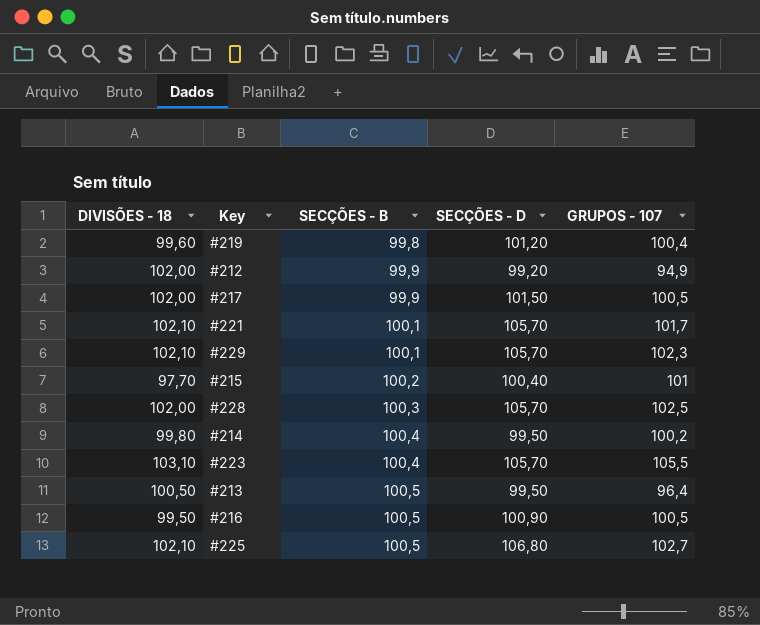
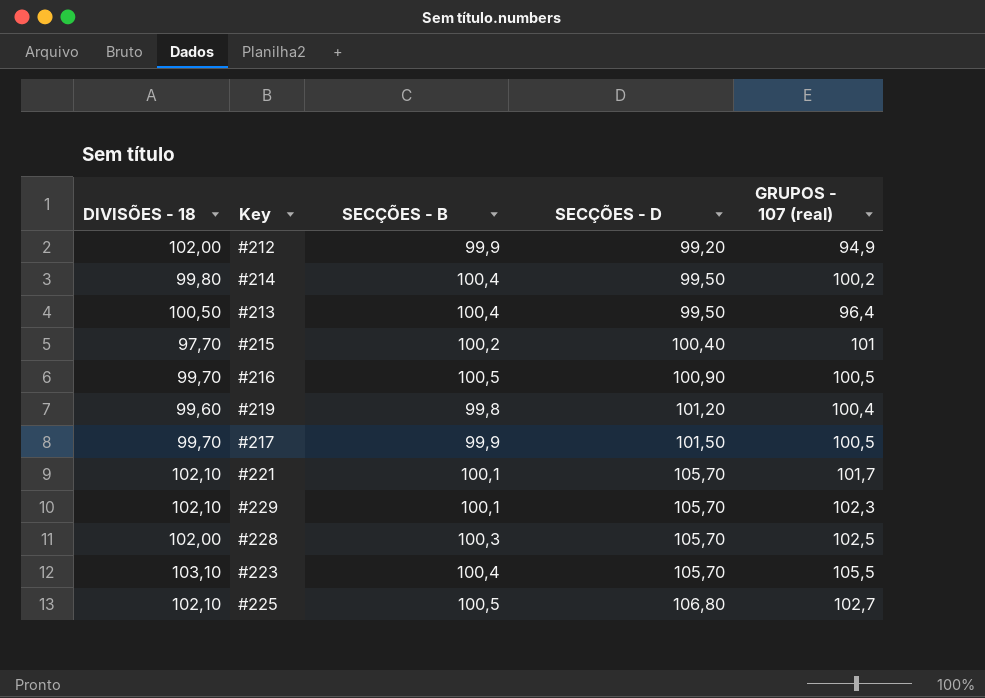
row order: SECÇÕES - B ascending -> SECÇÕES - D ascending
column name: GRUPOS - 107 -> GRUPOS - 107 (real)
#213 | SECÇÕES - B: 100,5 -> 100,4
#216 | DIVISÕES - 18: 99,50 -> 99,70
#217 | DIVISÕES - 18: 102,00 -> 99,70

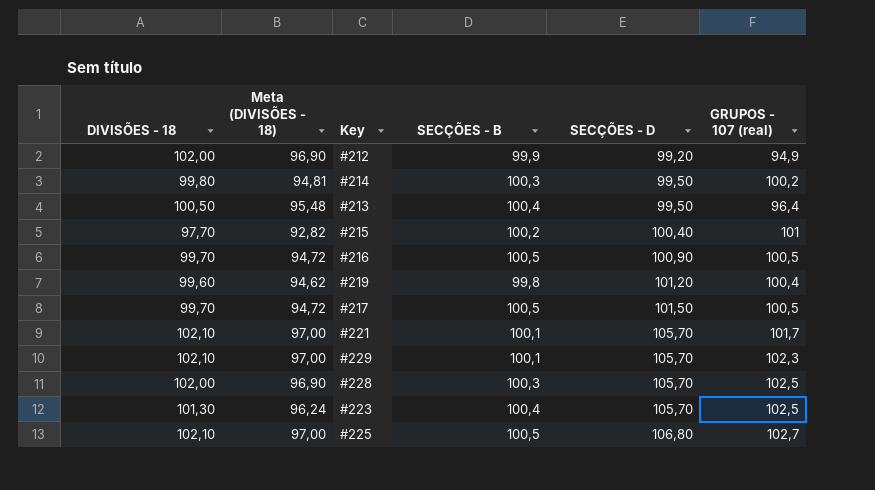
column Meta (DIVISÕES - 18) | formula: none -> [DIVISÕES - 18] * 0,95
#214 | SECÇÕES - B: 100,4 -> 100,3
#217 | SECÇÕES - B: 99,9 -> 100,5
#223 | DIVISÕES - 18: 103,10 -> 101,30
#223 | GRUPOS - 107 (real): 105,5 -> 102,5

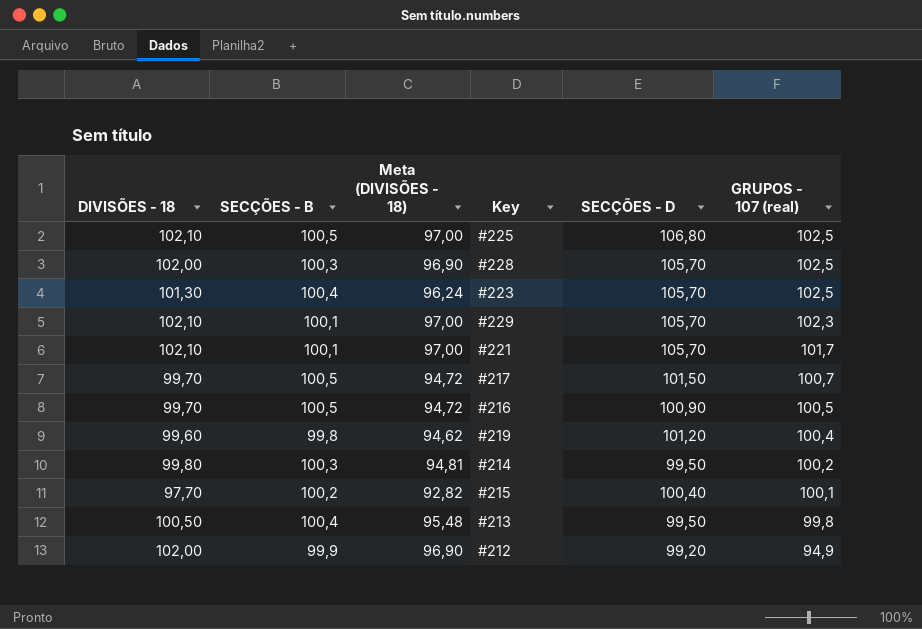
row order: SECÇÕES - D ascending -> GRUPOS - 107 (real) descending
column SECÇÕES - B | position: 4 -> 2
#225 | GRUPOS - 107 (real): 102,7 -> 102,5
#217 | GRUPOS - 107 (real): 100,5 -> 100,7
#215 | GRUPOS - 107 (real): 101 -> 100,1
#213 | GRUPOS - 107 (real): 96,4 -> 99,8

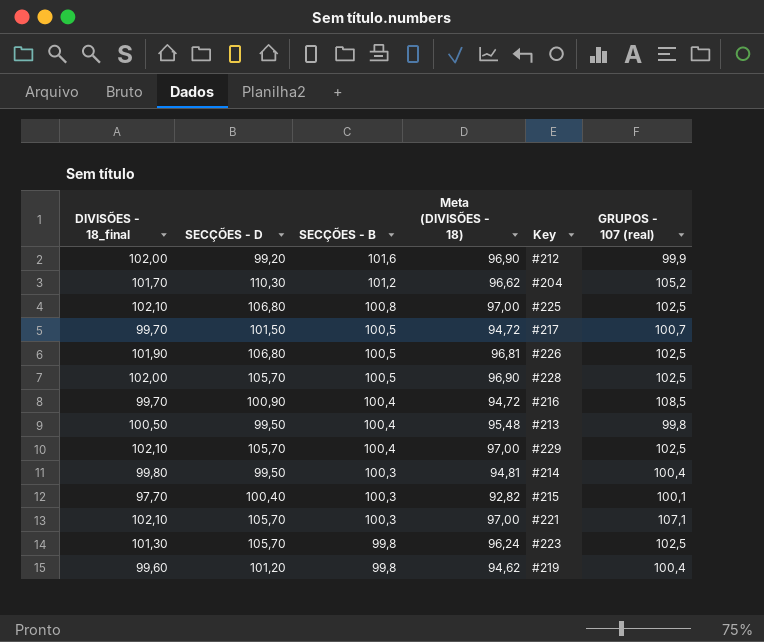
row order: GRUPOS - 107 (real) descending -> SECÇÕES - B descending
column name: DIVISÕES - 18 -> DIVISÕES - 18_final
column SECÇÕES - D | position: 5 -> 2
#212 | SECÇÕES - B: 99,9 -> 101,6
#212 | GRUPOS - 107 (real): 94,9 -> 99,9
row #204: none -> 101,70 | 110,30 | 101,2 | 96,62 | 105,2
#225 | SECÇÕES - B: 100,5 -> 100,8
row #226: none -> 101,90 | 106,80 | 100,5 | 96,81 | 102,5
#228 | SECÇÕES - B: 100,3 -> 100,5
#216 | SECÇÕES - B: 100,5 -> 100,4
#216 | GRUPOS - 107 (real): 100,5 -> 108,5
#229 | SECÇÕES - B: 100,1 -> 100,4
#229 | GRUPOS - 107 (real): 102,3 -> 102,5
#214 | GRUPOS - 107 (real): 100,2 -> 100,4
#215 | SECÇÕES - B: 100,2 -> 100,3
#221 | SECÇÕES - B: 100,1 -> 100,3
#221 | GRUPOS - 107 (real): 101,7 -> 107,1
#223 | SECÇÕES - B: 100,4 -> 99,8

